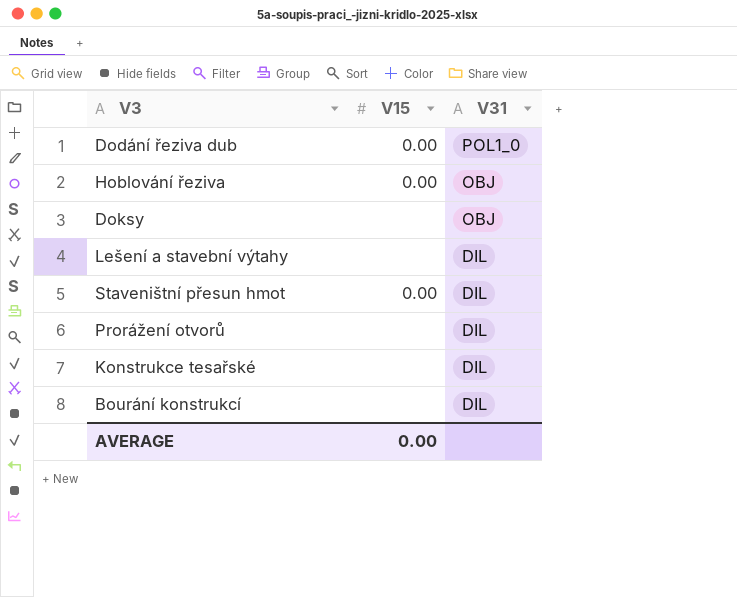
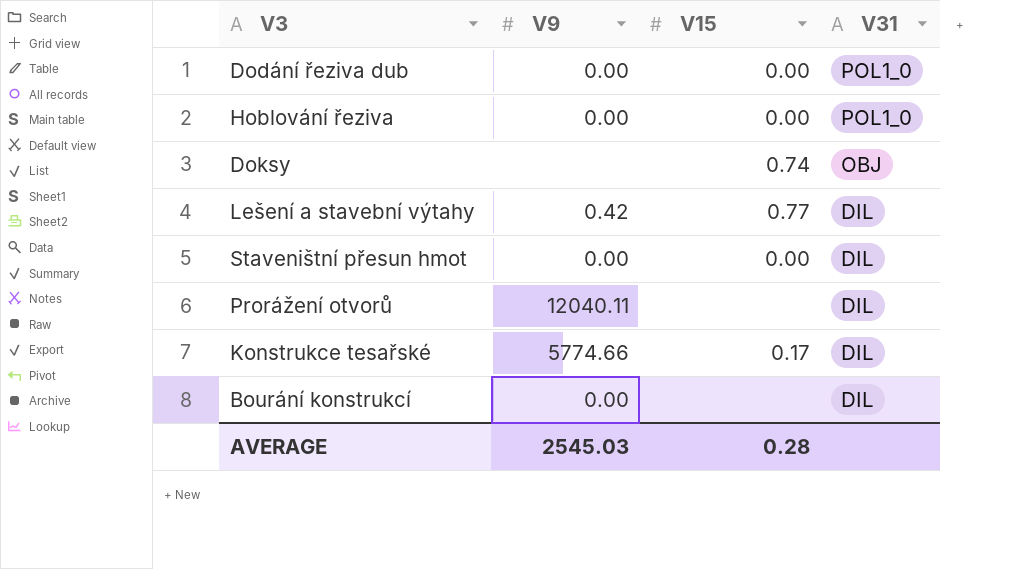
column V9 | position: none -> 2
Hoblování řeziva | V31: OBJ -> POL1_0
Doksy | V15: none -> 0.74
Lešení a stavební výtahy | V15: none -> 0.77
Konstrukce tesařské | V15: none -> 0.17
AVERAGE | V15: 0.00 -> 0.28

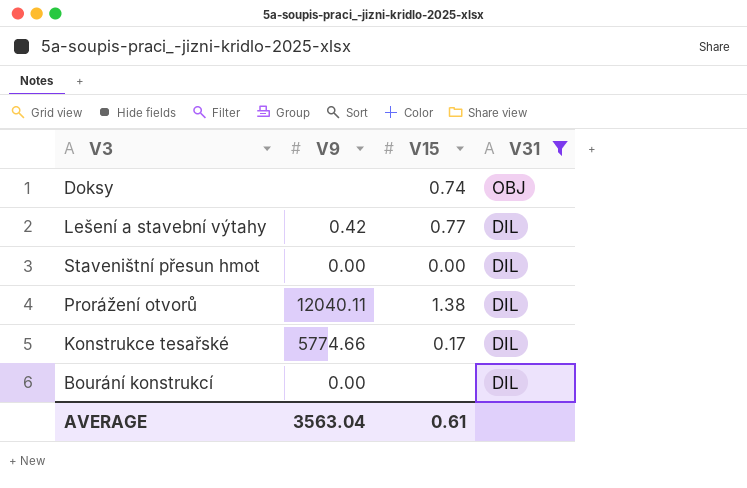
filter: none -> V31 != POL1_0
Prorážení otvorů | V15: none -> 1.38
AVERAGE | V9: 2545.03 -> 3563.04
AVERAGE | V15: 0.28 -> 0.61

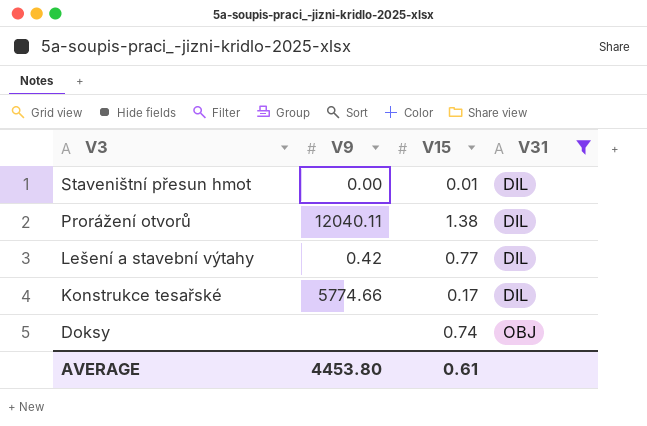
row order: V31 descending -> V3 descending
row Bourání konstrukcí: 0.00 | none | DIL -> none
Staveništní přesun hmot | V15: 0.00 -> 0.01
AVERAGE | V9: 3563.04 -> 4453.80

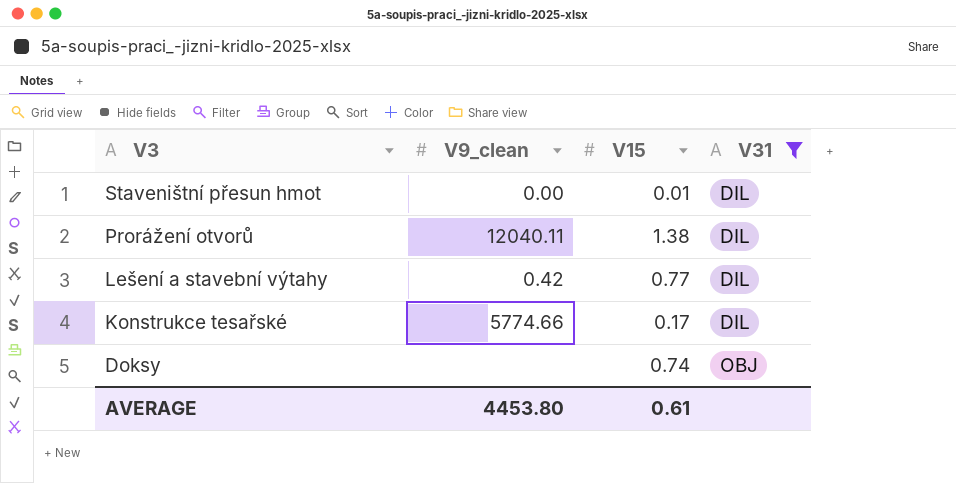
column name: V9 -> V9_clean

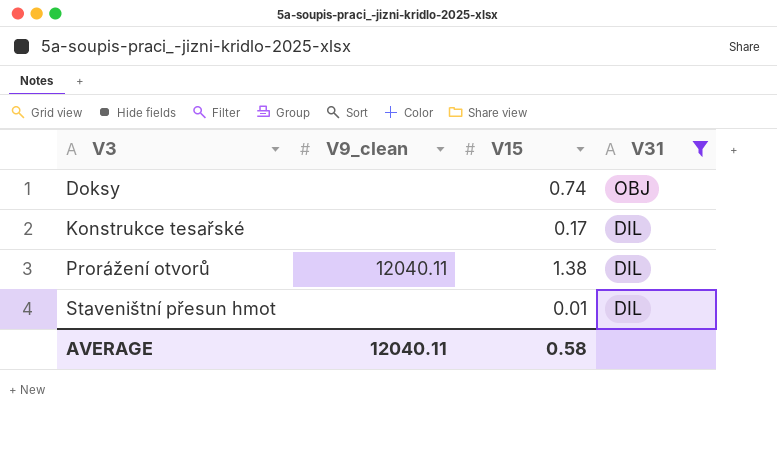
row order: V3 descending -> V3 ascending
row Lešení a stavební výtahy: 0.42 | 0.77 | DIL -> none
Konstrukce tesařské | V9_clean: 5774.66 -> none
Staveništní přesun hmot | V9_clean: 0.00 -> none
AVERAGE | V9_clean: 4453.80 -> 12040.11
AVERAGE | V15: 0.61 -> 0.58

